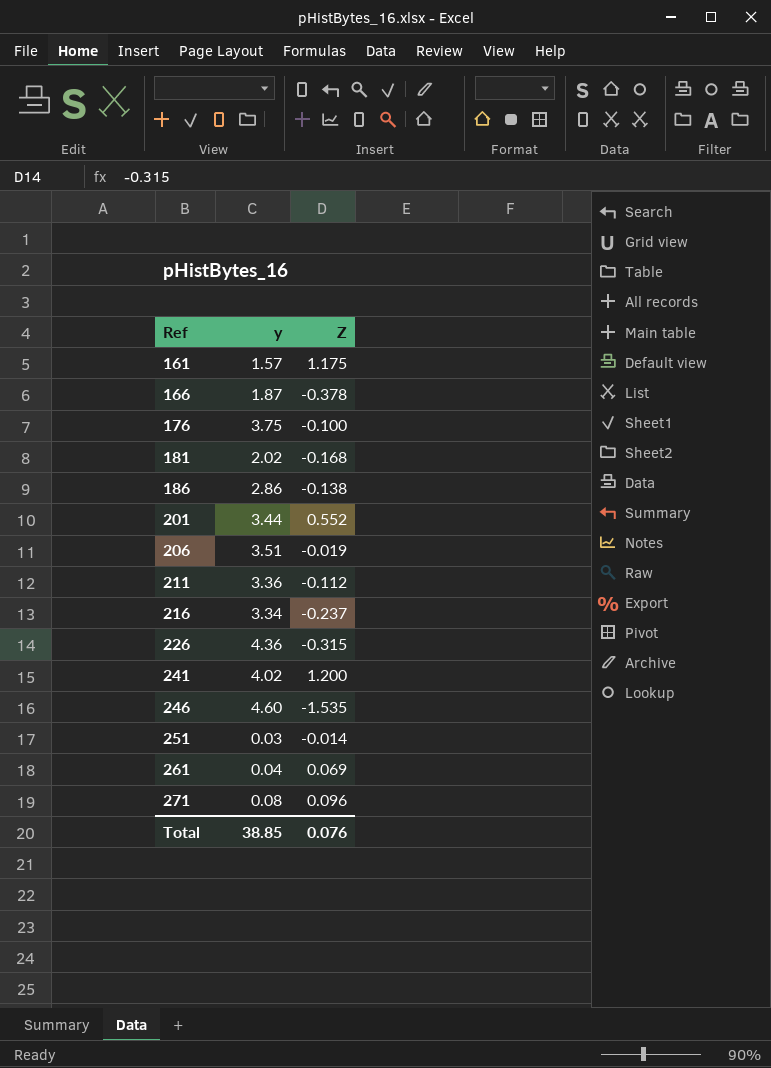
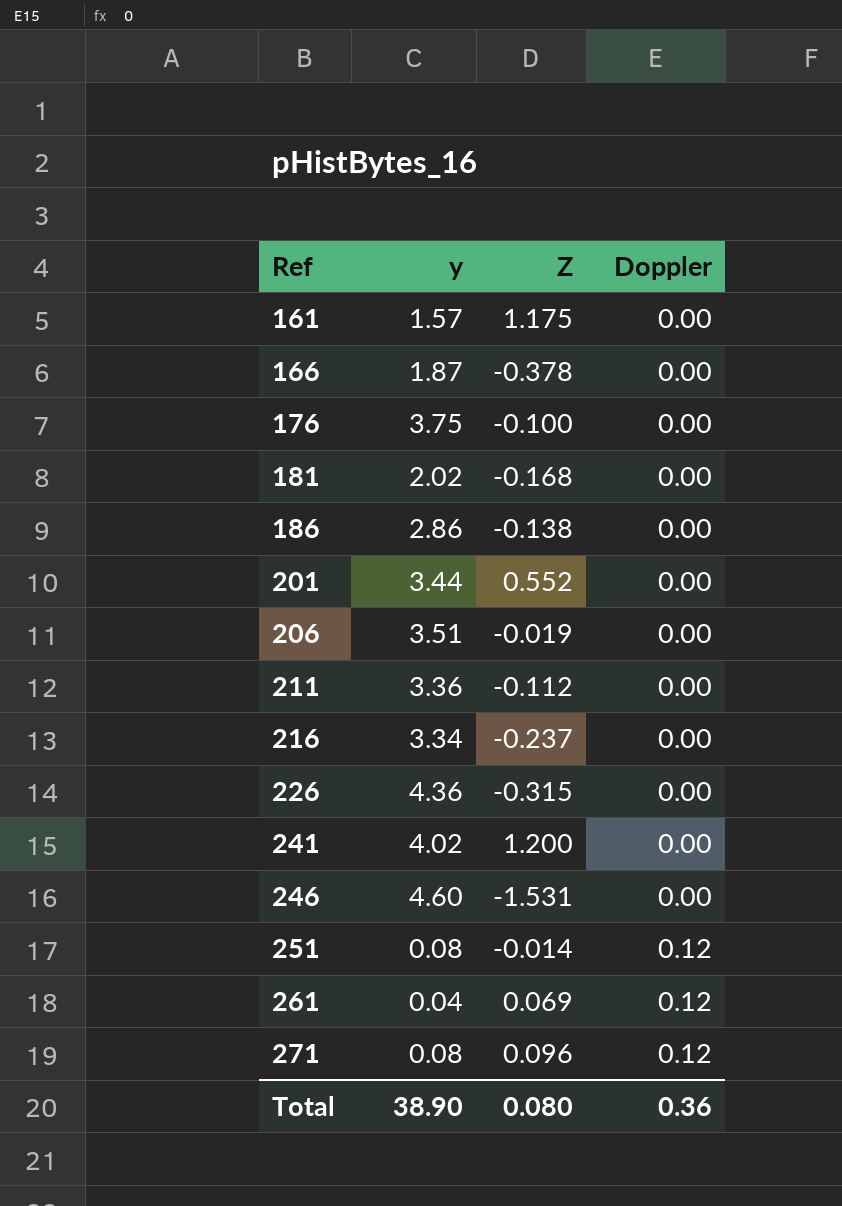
column Doppler | position: none -> 4
246 | Z: -1.535 -> -1.531
251 | y: 0.03 -> 0.08
Total | y: 38.85 -> 38.90
Total | Z: 0.076 -> 0.080

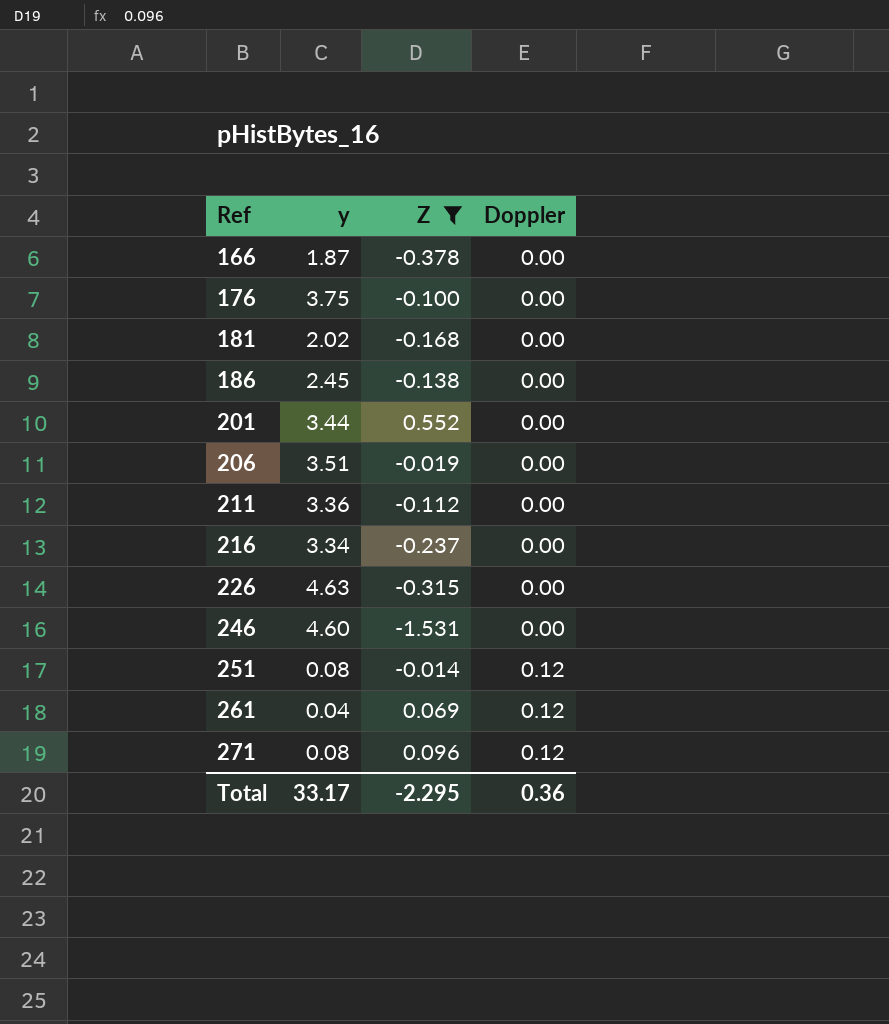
filter: none -> Z <= 0.552
186 | y: 2.86 -> 2.45
226 | y: 4.36 -> 4.63
Total | y: 38.90 -> 33.17
Total | Z: 0.080 -> -2.295

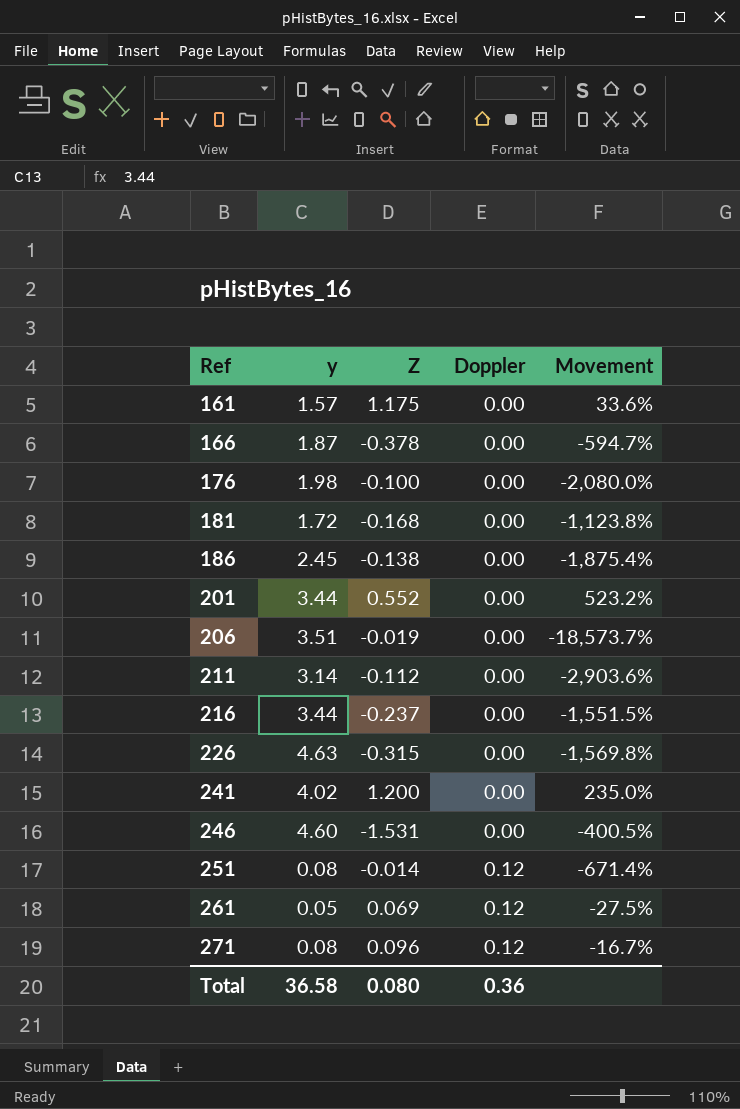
filter: Z <= 0.552 -> none
column Movement | formula: none -> ([y] - [Z]) / [Z]
176 | y: 3.75 -> 1.98
181 | y: 2.02 -> 1.72
211 | y: 3.36 -> 3.14
216 | y: 3.34 -> 3.44
261 | y: 0.04 -> 0.05
Total | y: 33.17 -> 36.58
Total | Z: -2.295 -> 0.080

